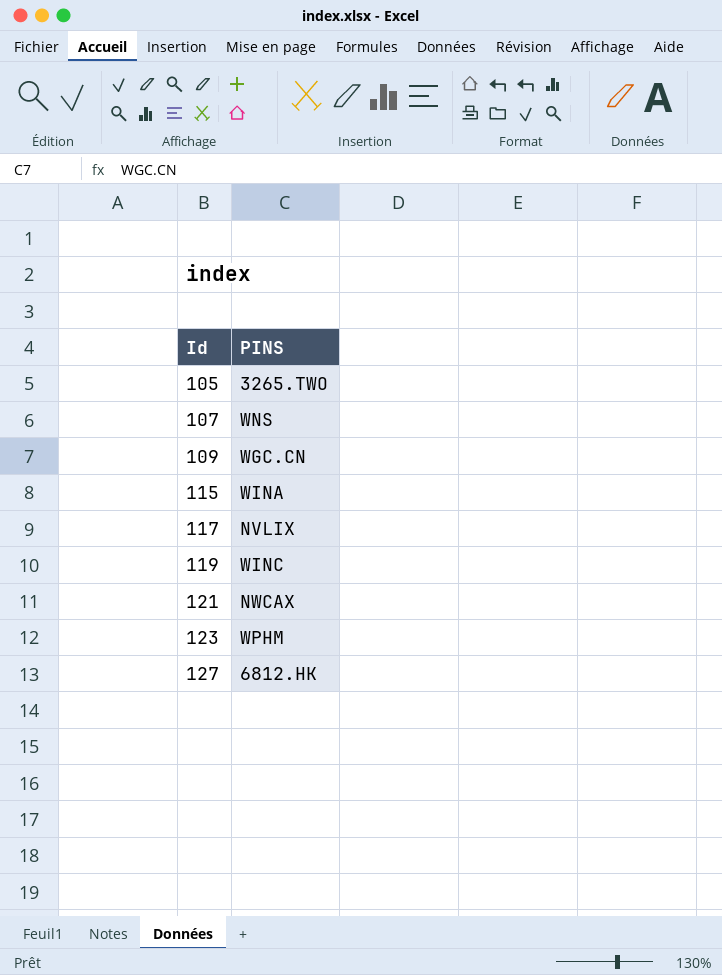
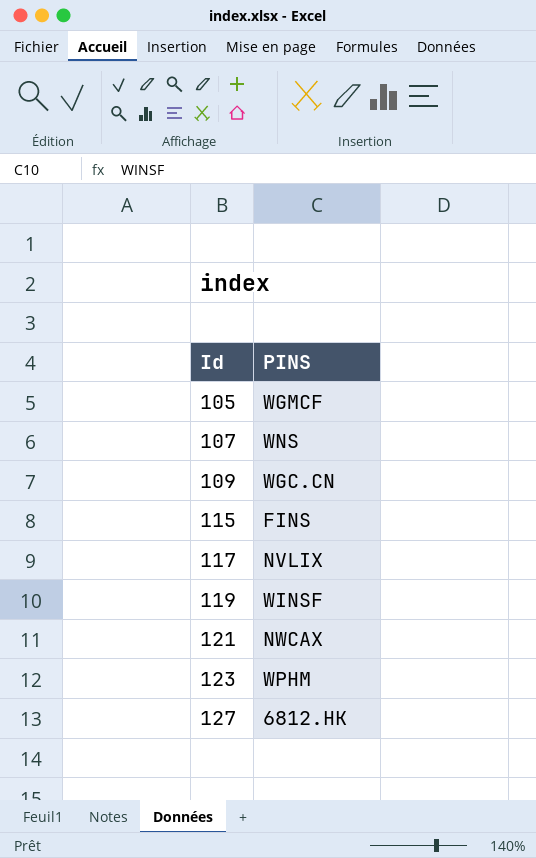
105 | PINS: 3265.TWO -> WGMCF
115 | PINS: WINA -> FINS
119 | PINS: WINC -> WINSF

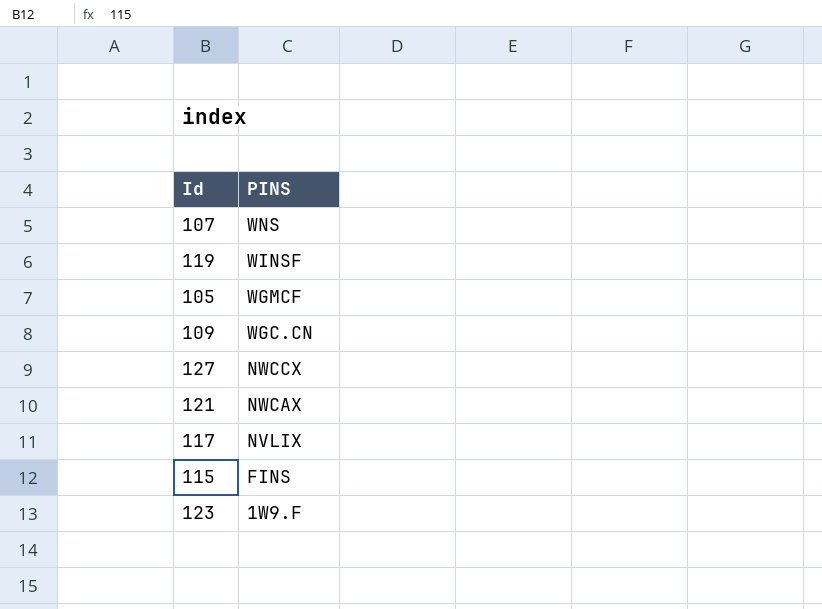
row order: Id ascending -> PINS descending
127 | PINS: 6812.HK -> NWCCX
123 | PINS: WPHM -> 1W9.F

